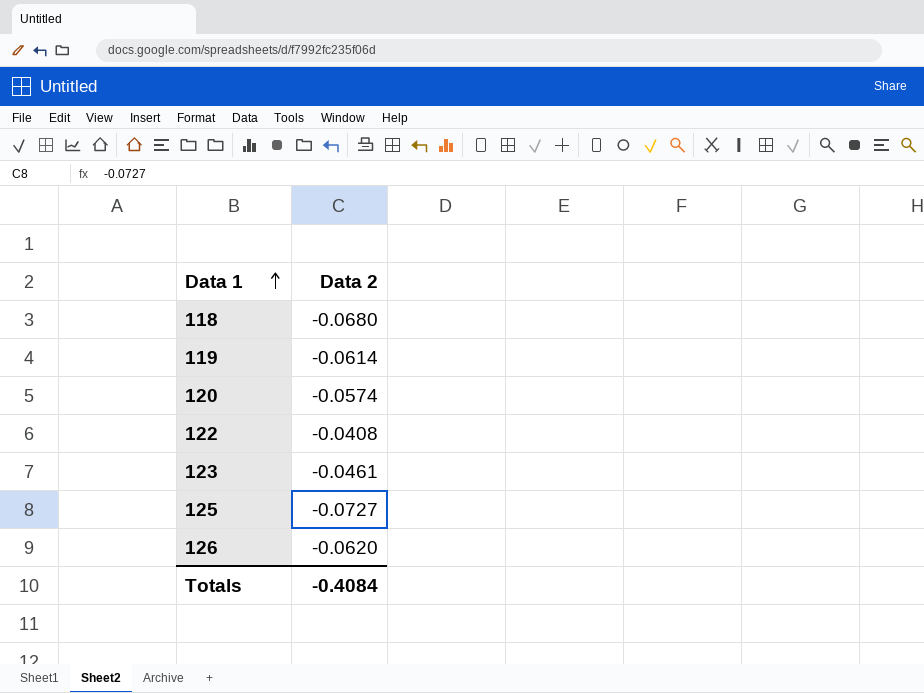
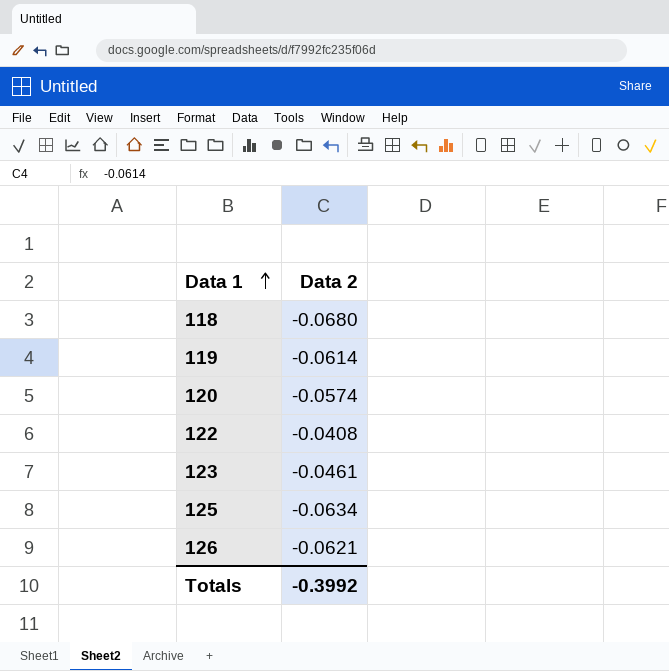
125 | Data 2: -0.0727 -> -0.0634
126 | Data 2: -0.0620 -> -0.0621
Totals | Data 2: -0.4084 -> -0.3992

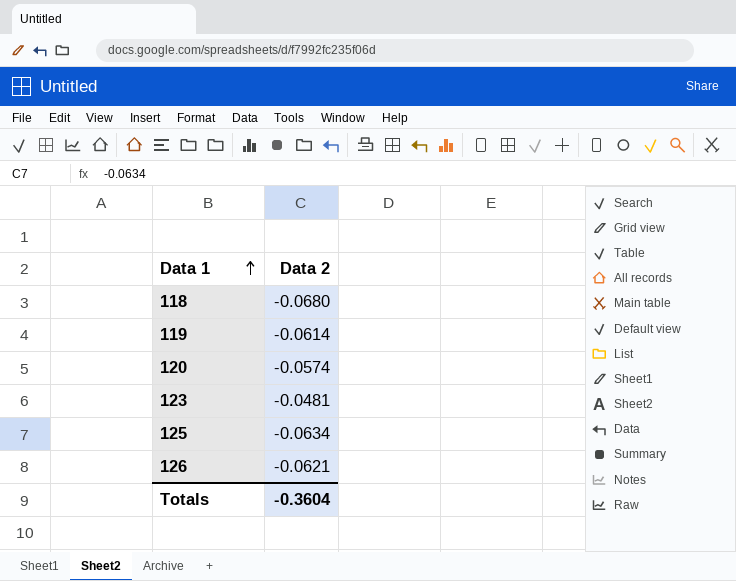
row 122: -0.0408 -> none
123 | Data 2: -0.0461 -> -0.0481
Totals | Data 2: -0.3992 -> -0.3604

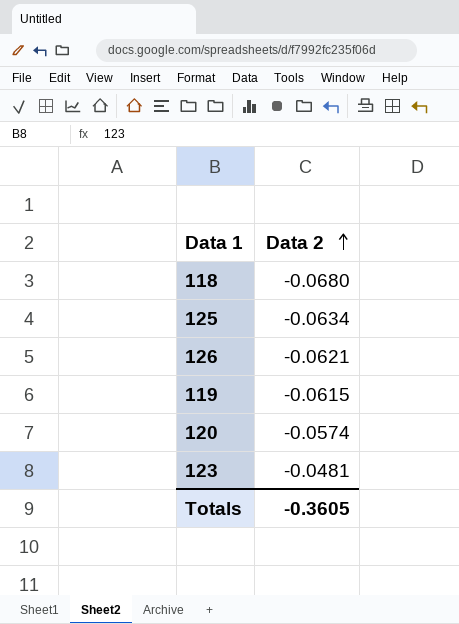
row order: Data 1 ascending -> Data 2 ascending
119 | Data 2: -0.0614 -> -0.0615
Totals | Data 2: -0.3604 -> -0.3605

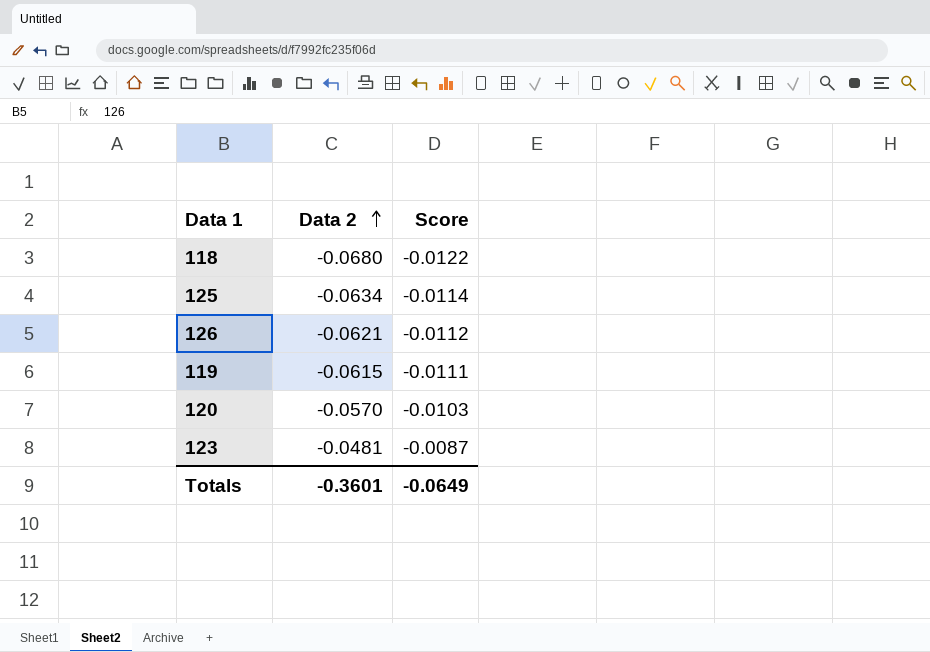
column Score | formula: none -> [Data 2] * 0.18
120 | Data 2: -0.0574 -> -0.0570
Totals | Data 2: -0.3605 -> -0.3601

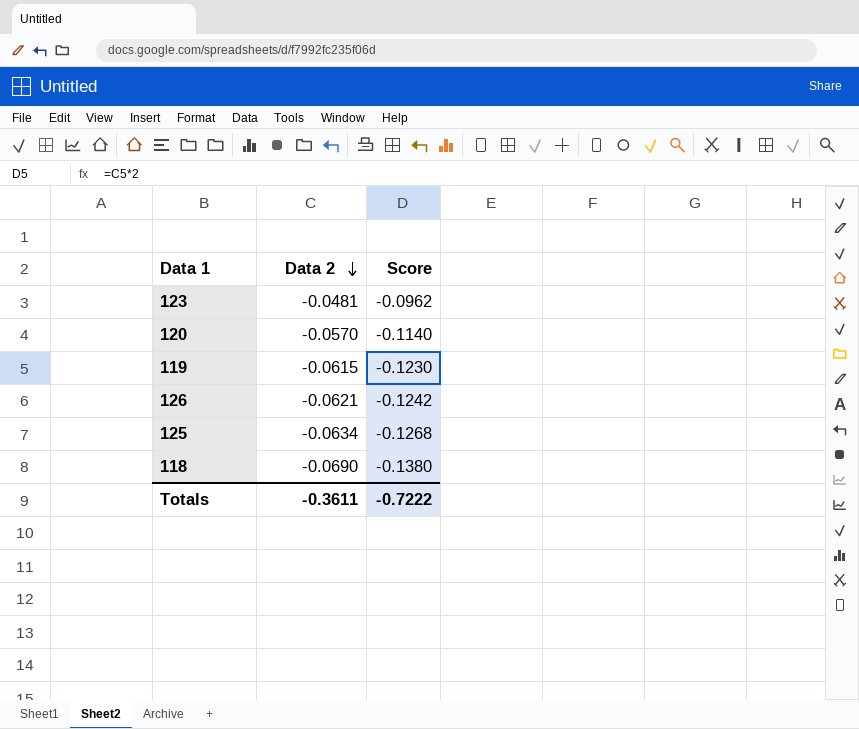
row order: Data 2 ascending -> Data 2 descending
column Score | formula: [Data 2] * 0.18 -> [Data 2] * 2
118 | Data 2: -0.0680 -> -0.0690
Totals | Data 2: -0.3601 -> -0.3611
Totals | Score: -0.0649 -> -0.7222

